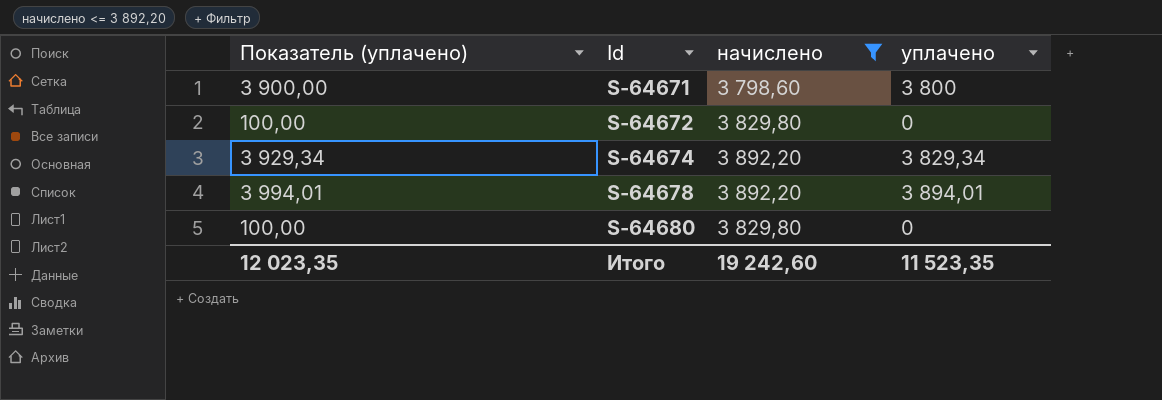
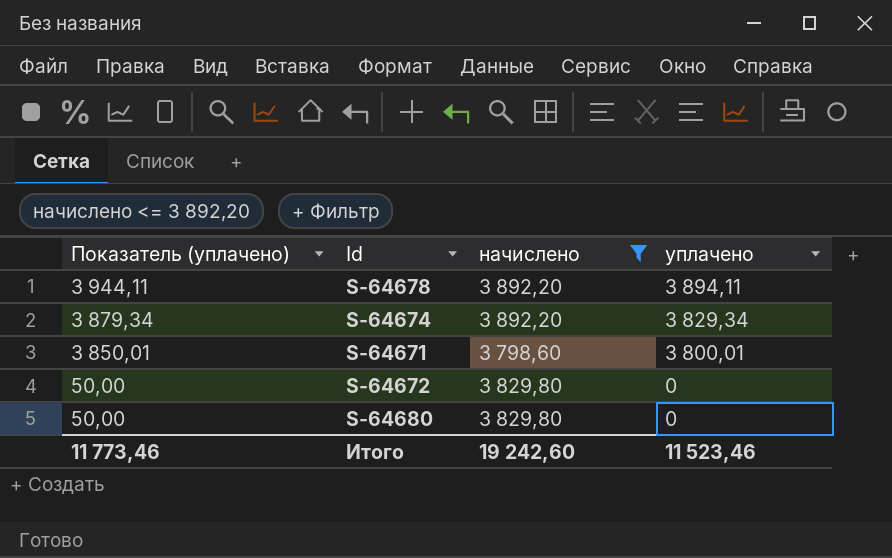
row order: Id ascending -> Показатель (уплачено) descending
column Показатель (уплачено) | formula: [уплачено] + 100 -> [уплачено] + 50
S-64678 | уплачено: 3 894,01 -> 3 894,11
S-64671 | уплачено: 3 800 -> 3 800,01
Итого | Показатель (уплачено): 12 023,35 -> 11 773,46
Итого | уплачено: 11 523,35 -> 11 523,46

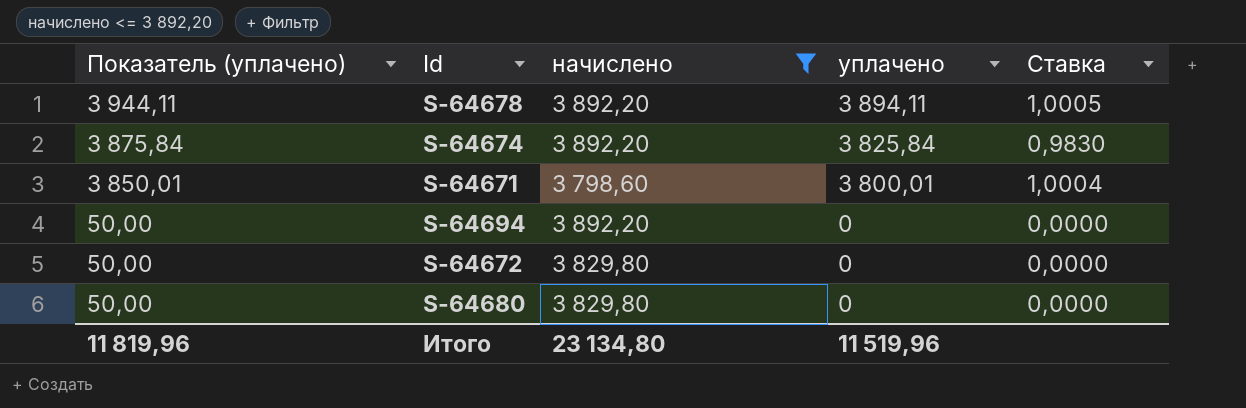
column Ставка | formula: none -> [уплачено] / [начислено]
S-64674 | Показатель (уплачено): 3 879,34 -> 3 875,84
S-64674 | уплачено: 3 829,34 -> 3 825,84
row S-64694: none -> 50,00 | 3 892,20 | 0 | 0,0000
Итого | Показатель (уплачено): 11 773,46 -> 11 819,96
Итого | начислено: 19 242,60 -> 23 134,80
Итого | уплачено: 11 523,46 -> 11 519,96

